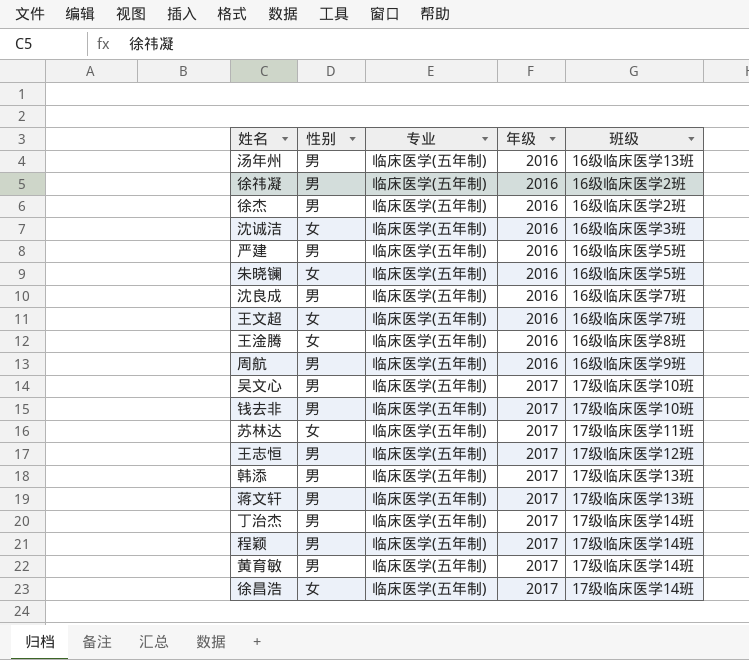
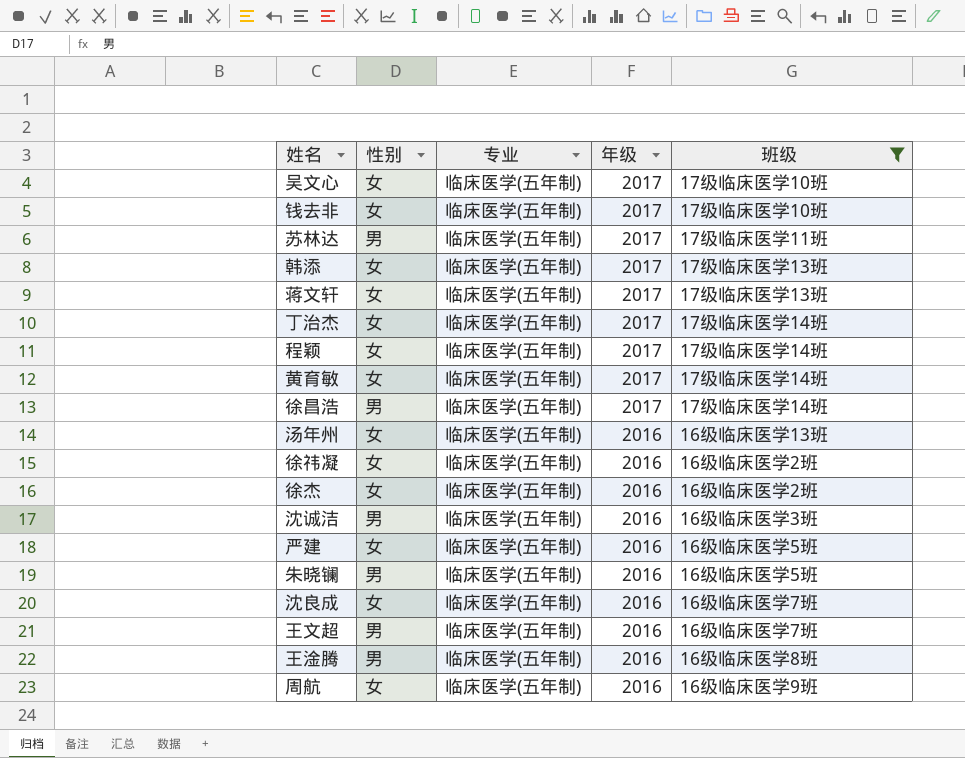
filter: none -> 班级 != 17级临床医学12班
row order: 年级 ascending -> 年级 descending
吴文心 | 性别: 男 -> 女
钱去非 | 性别: 男 -> 女
苏林达 | 性别: 女 -> 男
韩添 | 性别: 男 -> 女
蒋文轩 | 性别: 男 -> 女
丁治杰 | 性别: 男 -> 女
程颖 | 性别: 男 -> 女
黄育敏 | 性别: 男 -> 女
徐昌浩 | 性别: 女 -> 男
汤年州 | 性别: 男 -> 女
徐祎凝 | 性别: 男 -> 女
徐杰 | 性别: 男 -> 女
沈诚洁 | 性别: 女 -> 男
严建 | 性别: 男 -> 女
朱晓镧 | 性别: 女 -> 男
沈良成 | 性别: 男 -> 女
王文超 | 性别: 女 -> 男
王淦腾 | 性别: 女 -> 男
周航 | 性别: 男 -> 女

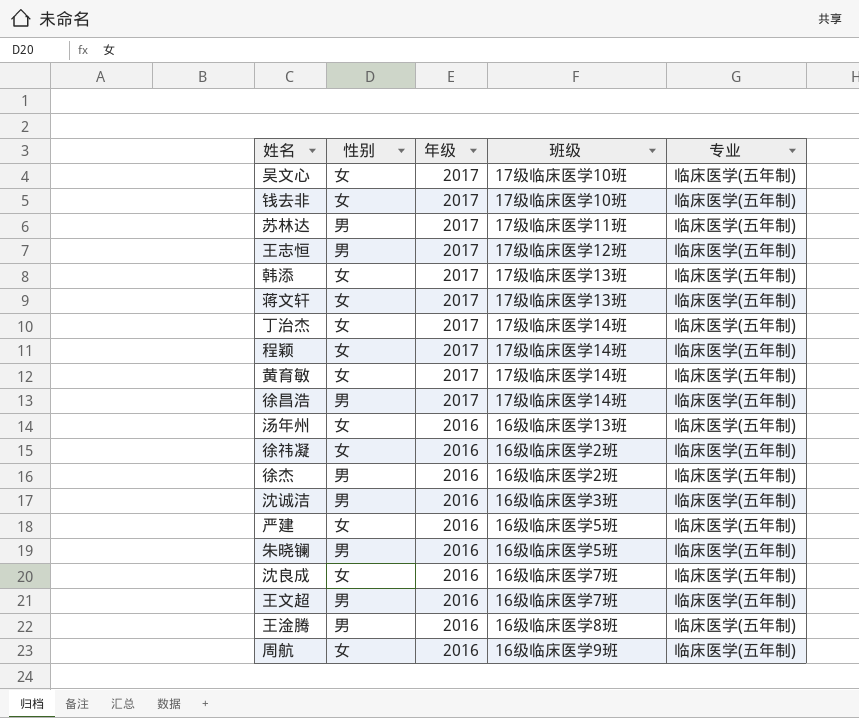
filter: 班级 != 17级临床医学12班 -> none
column 专业 | position: 3 -> 5
徐杰 | 性别: 女 -> 男

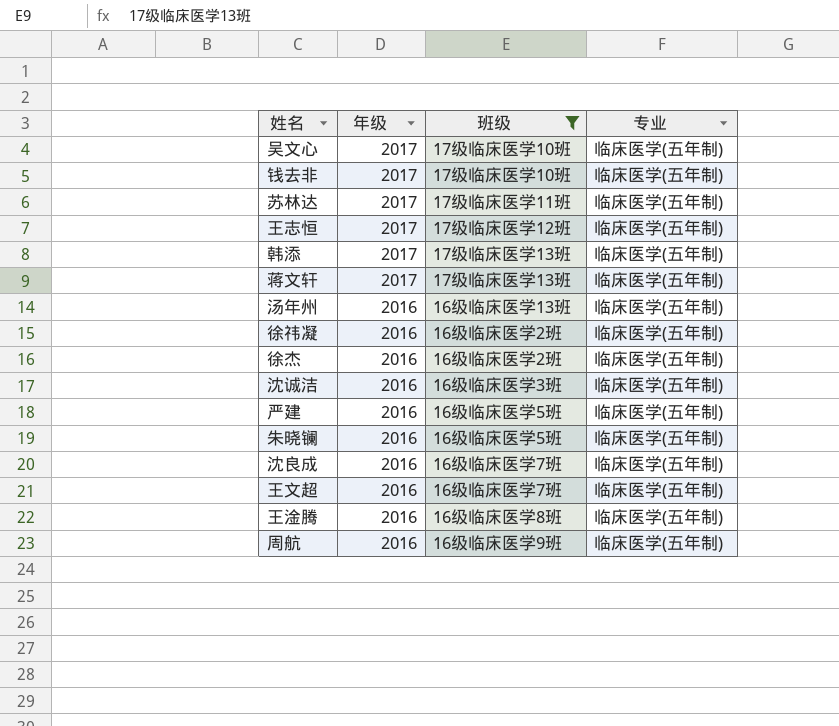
filter: none -> 班级 != 17级临床医学14班
column 性别 | position: 2 -> none

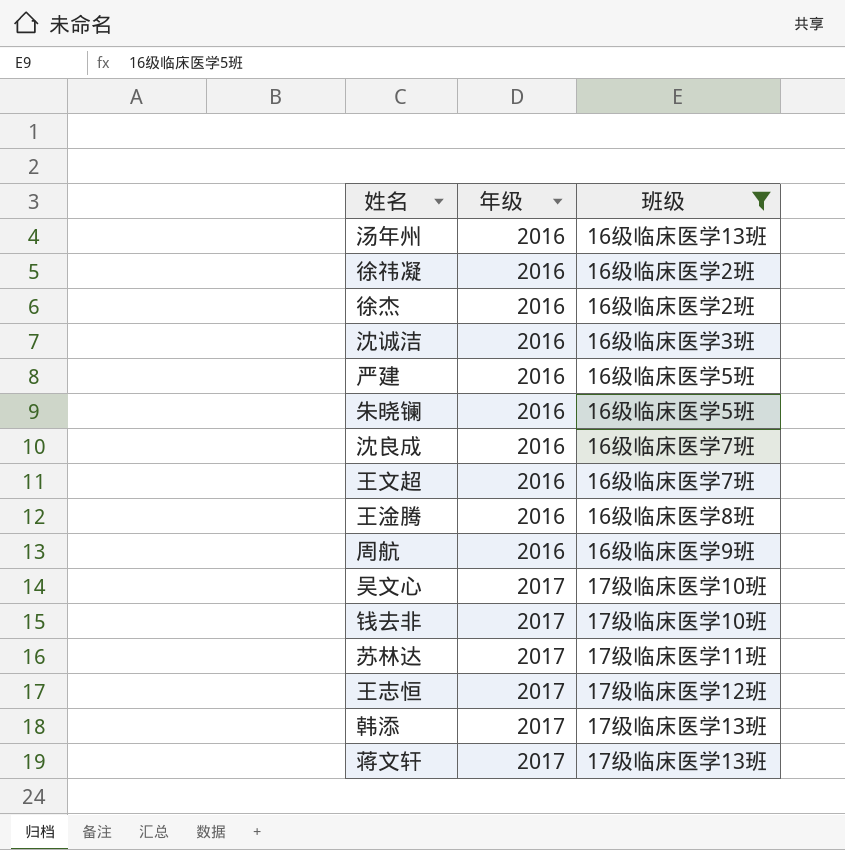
row order: 年级 descending -> 年级 ascending
column 专业 | position: 4 -> none

